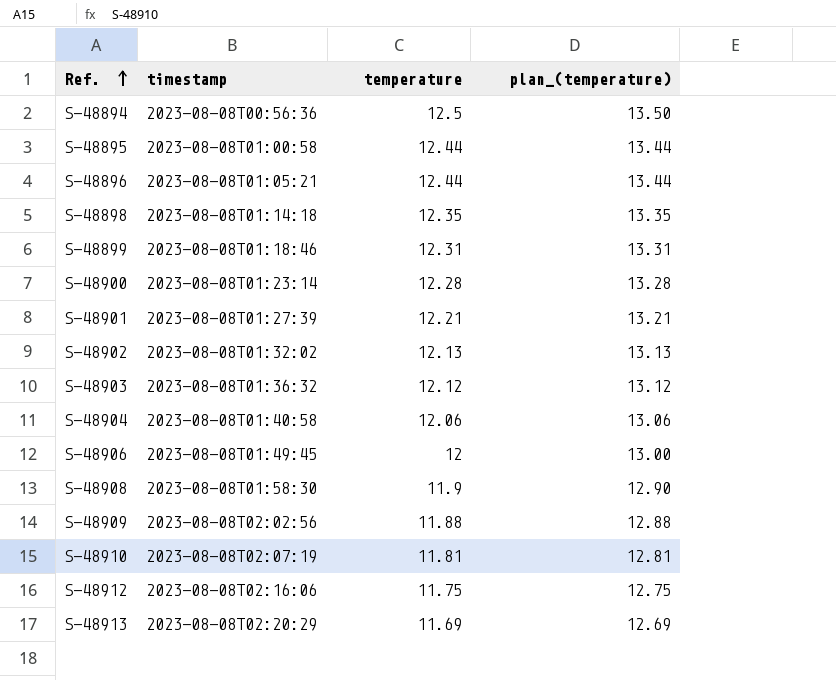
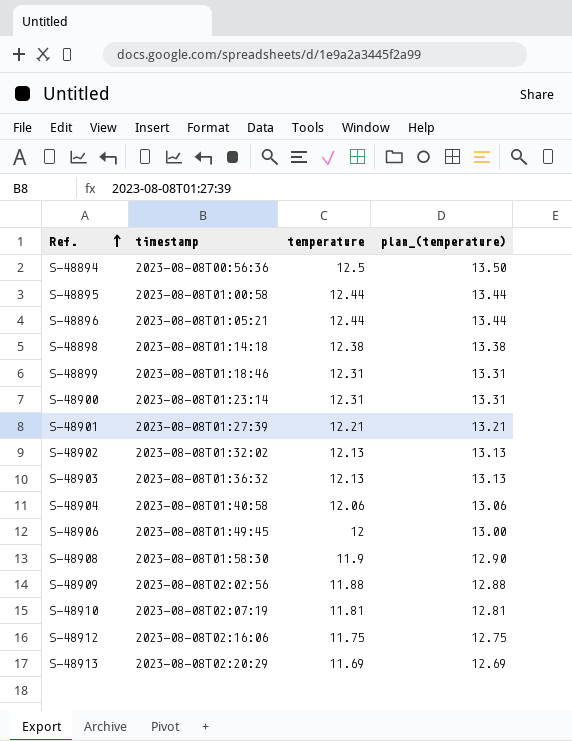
S-48898 | temperature: 12.35 -> 12.38
S-48898 | plan_(temperature): 13.35 -> 13.38
S-48900 | temperature: 12.28 -> 12.31
S-48900 | plan_(temperature): 13.28 -> 13.31
S-48903 | temperature: 12.12 -> 12.13
S-48903 | plan_(temperature): 13.12 -> 13.13

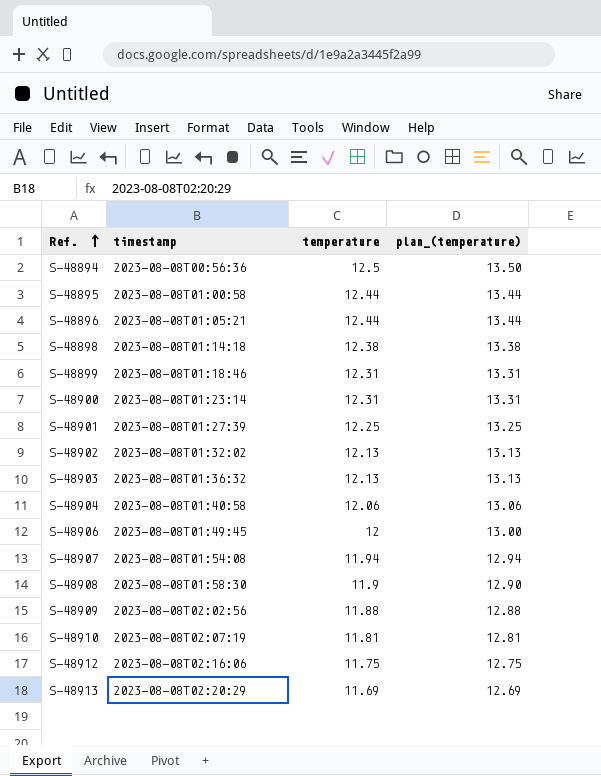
S-48901 | temperature: 12.21 -> 12.25
S-48901 | plan_(temperature): 13.21 -> 13.25
row S-48907: none -> 2023-08-08T01:54:08 | 11.94 | 12.94

